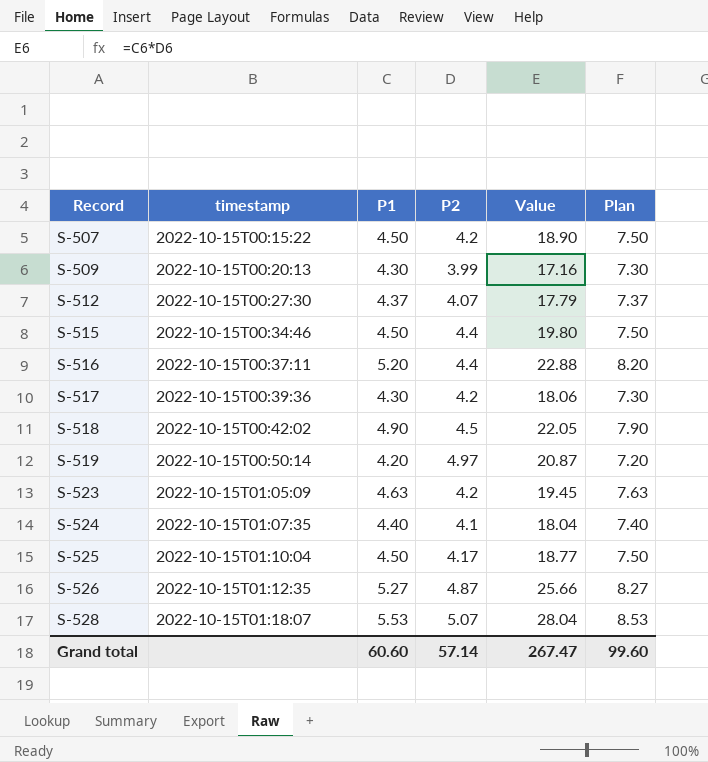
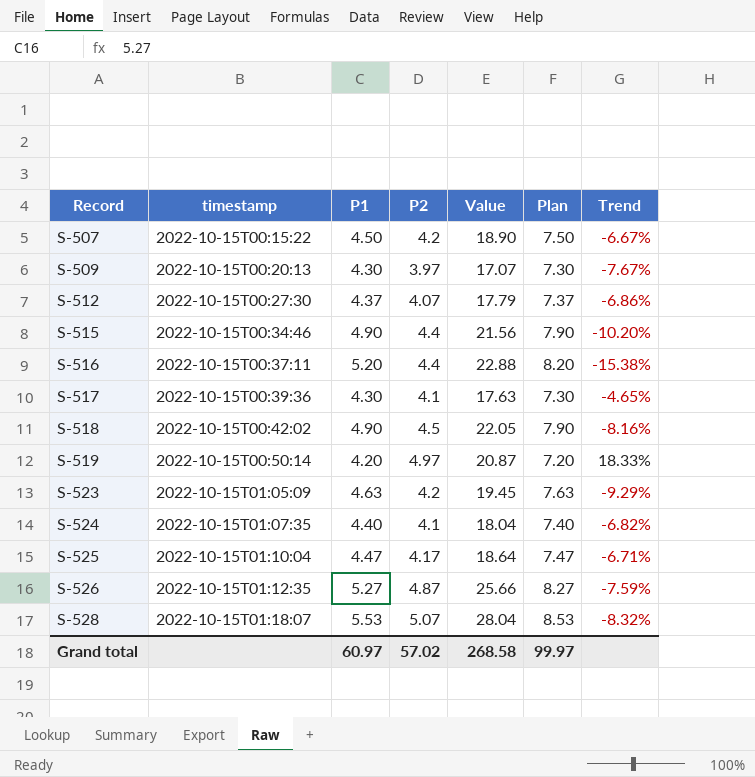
column Trend | formula: none -> ([P2] - [P1]) / [P1]
S-509 | P2: 3.99 -> 3.97
S-509 | Value: 17.16 -> 17.07
S-515 | P1: 4.50 -> 4.90
S-515 | Value: 19.80 -> 21.56
S-515 | Plan: 7.50 -> 7.90
S-517 | P2: 4.2 -> 4.1
S-517 | Value: 18.06 -> 17.63
S-525 | P1: 4.50 -> 4.47
S-525 | Value: 18.77 -> 18.64
S-525 | Plan: 7.50 -> 7.47
Grand total | P1: 60.60 -> 60.97
Grand total | P2: 57.14 -> 57.02
Grand total | Value: 267.47 -> 268.58
Grand total | Plan: 99.60 -> 99.97

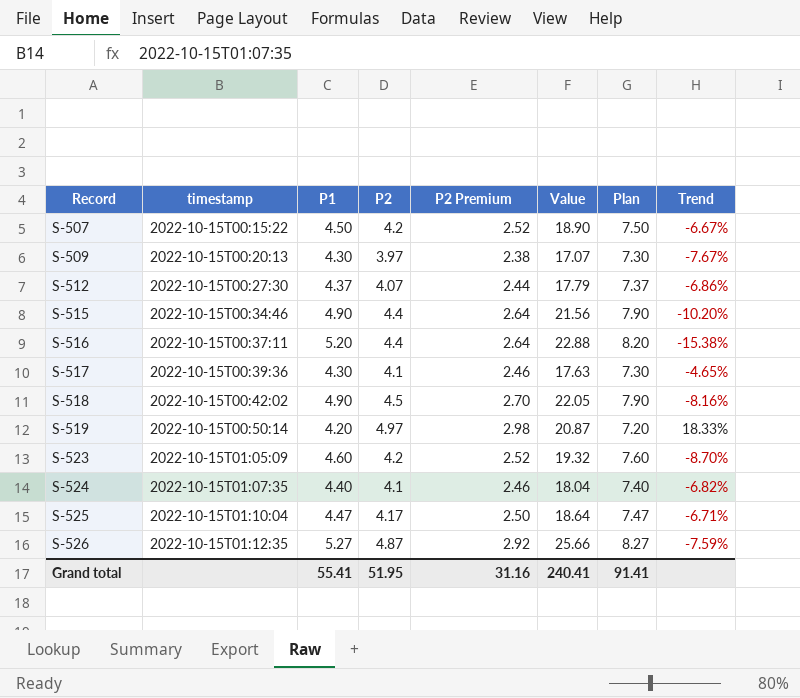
column P2 Premium | formula: none -> [P2] * 0.6
row S-528: 2022-10-15T01:18:07 | 5.53 | 5.07 | 28.04 | 8.53 | -8.32% -> none
S-523 | P1: 4.63 -> 4.60
S-523 | Value: 19.45 -> 19.32
S-523 | Plan: 7.63 -> 7.60
S-523 | Trend: -9.29% -> -8.70%
Grand total | P1: 60.97 -> 55.41
Grand total | P2: 57.02 -> 51.95
Grand total | Value: 268.58 -> 240.41
Grand total | Plan: 99.97 -> 91.41

